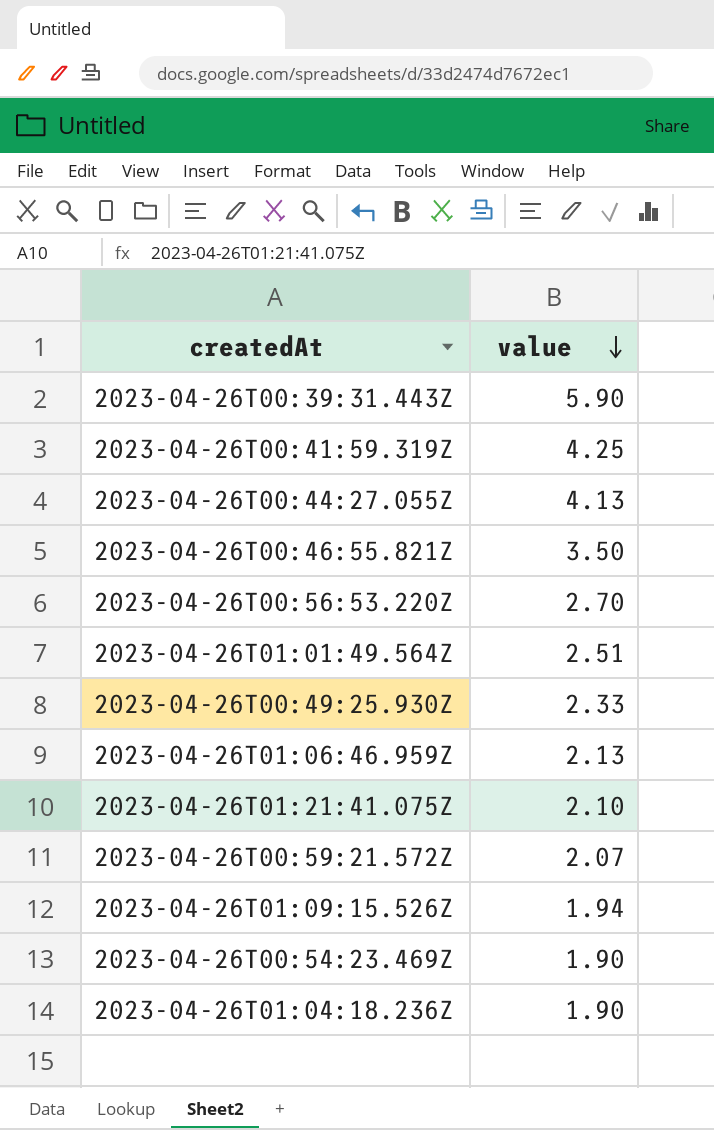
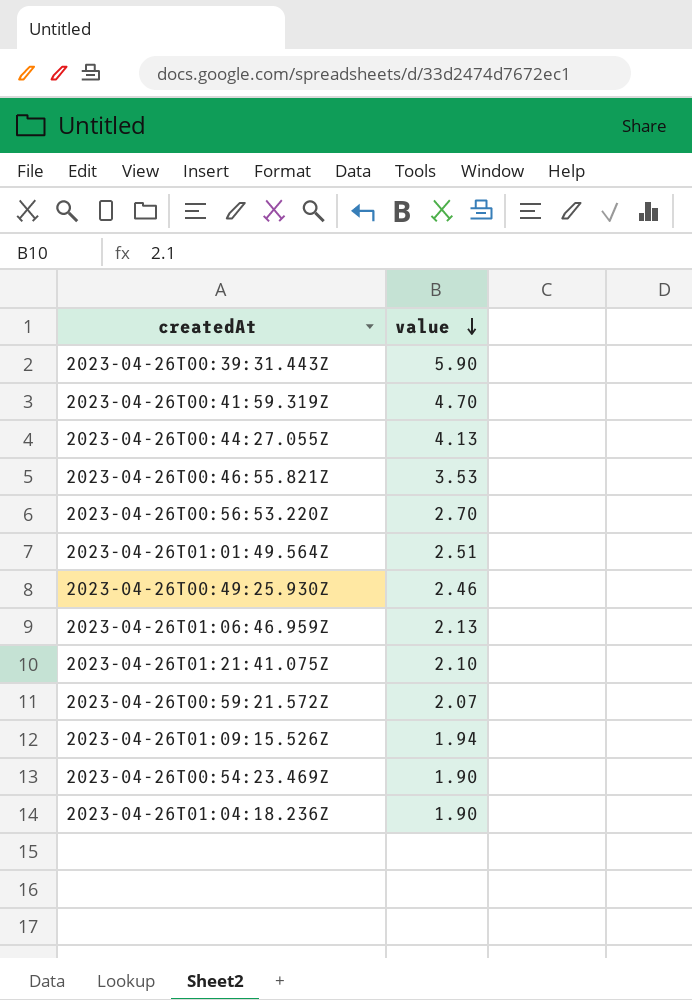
2023-04-26T00:41:59.319Z | value: 4.25 -> 4.70
2023-04-26T00:46:55.821Z | value: 3.50 -> 3.53
2023-04-26T00:49:25.930Z | value: 2.33 -> 2.46

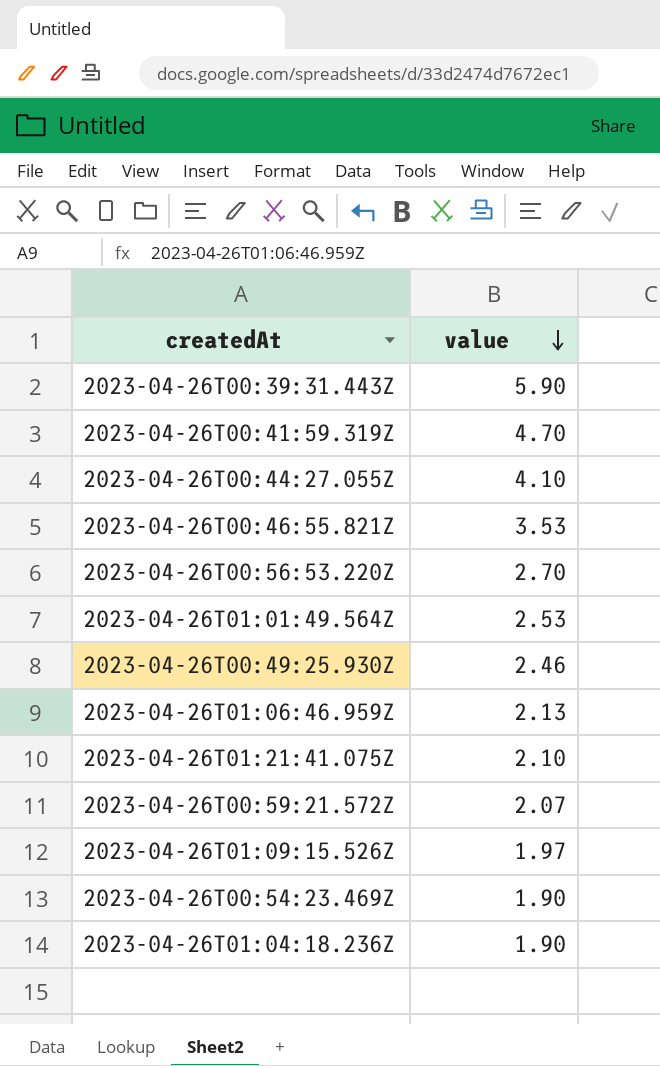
2023-04-26T00:44:27.055Z | value: 4.13 -> 4.10
2023-04-26T01:01:49.564Z | value: 2.51 -> 2.53
2023-04-26T01:09:15.526Z | value: 1.94 -> 1.97

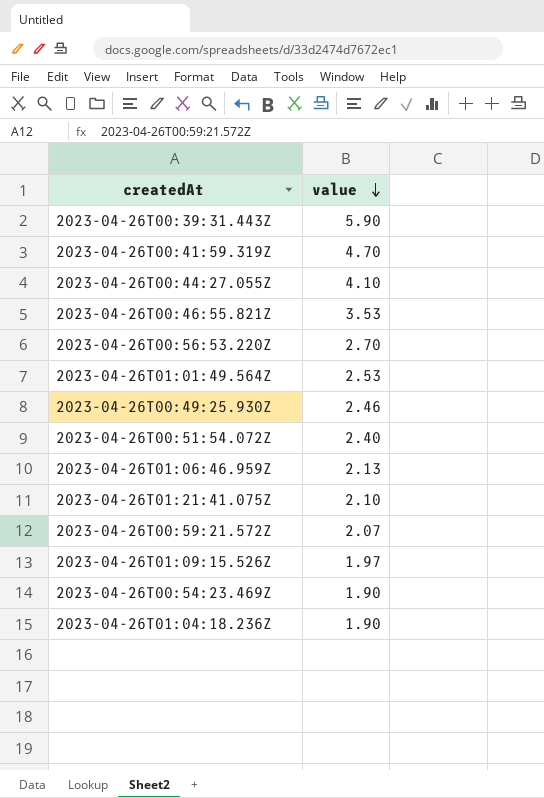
row 2023-04-26T00:51:54.072Z: none -> 2.40

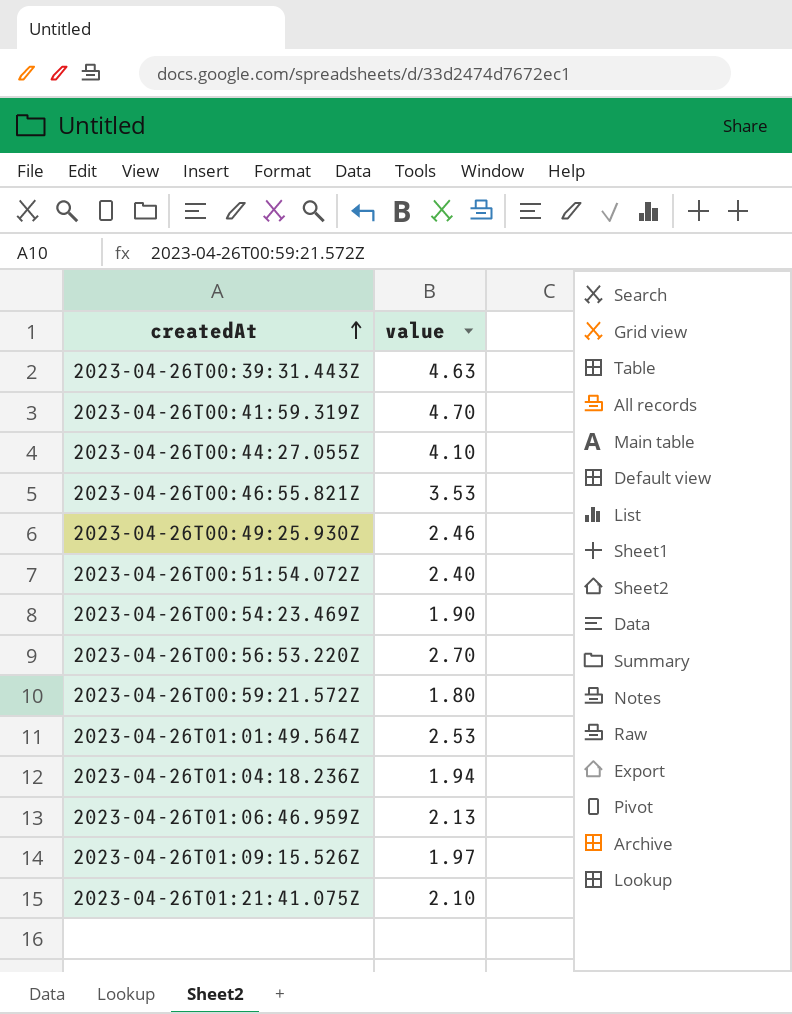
row order: value descending -> createdAt ascending
2023-04-26T00:39:31.443Z | value: 5.90 -> 4.63
2023-04-26T00:59:21.572Z | value: 2.07 -> 1.80
2023-04-26T01:04:18.236Z | value: 1.90 -> 1.94

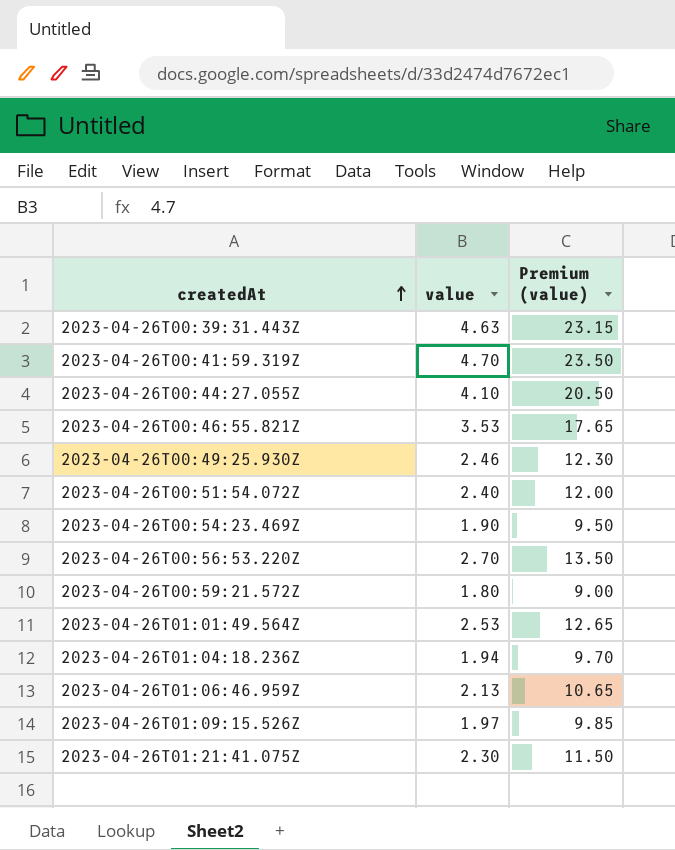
column Premium (value) | formula: none -> [value] * 5
2023-04-26T01:21:41.075Z | value: 2.10 -> 2.30

